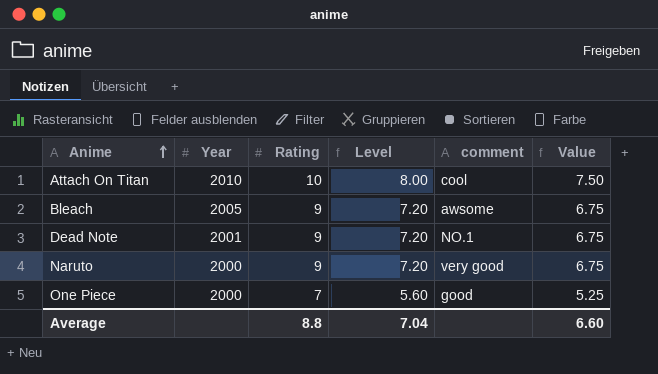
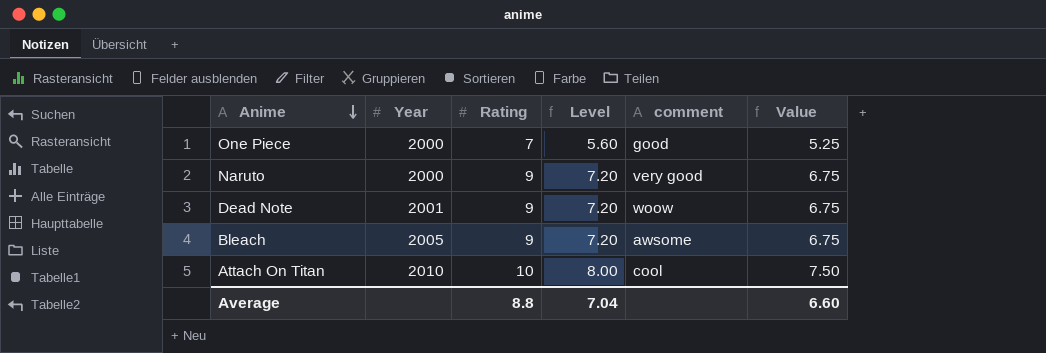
row order: Anime ascending -> Anime descending
Dead Note | comment: NO.1 -> woow

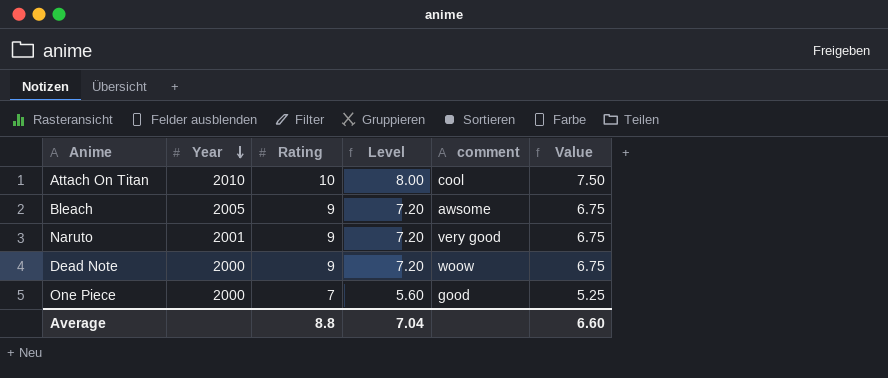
row order: Anime descending -> Year descending
Naruto | Year: 2000 -> 2001
Dead Note | Year: 2001 -> 2000

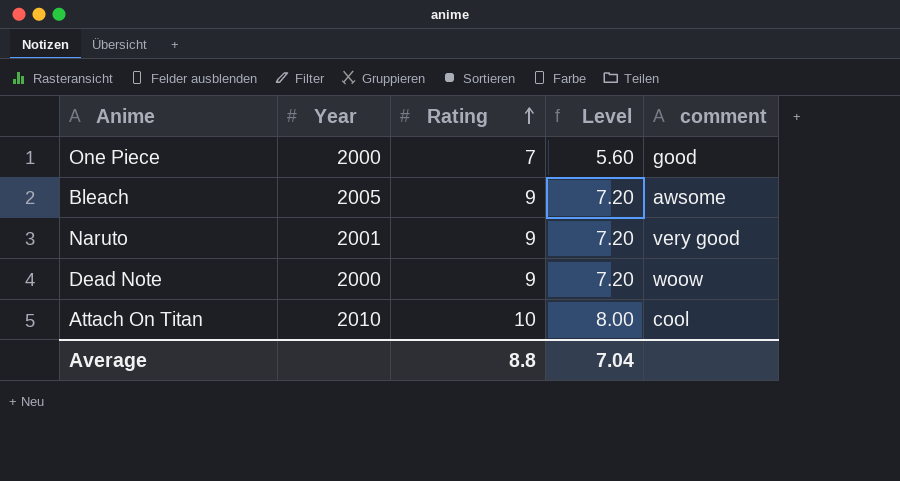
row order: Year descending -> Rating ascending
column Value | formula: [Rating] * 0.75 -> none

